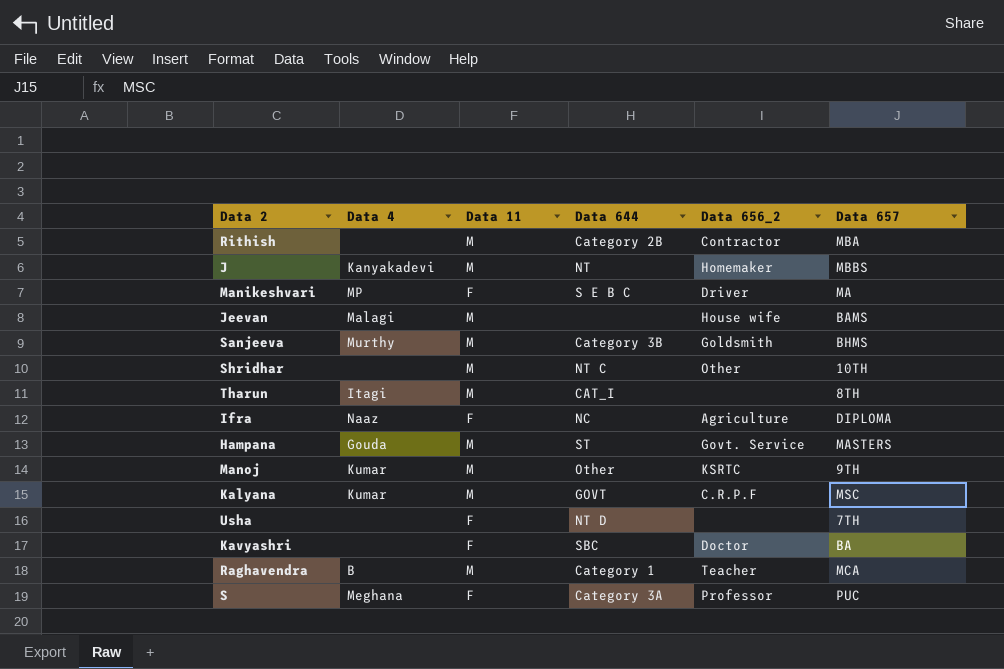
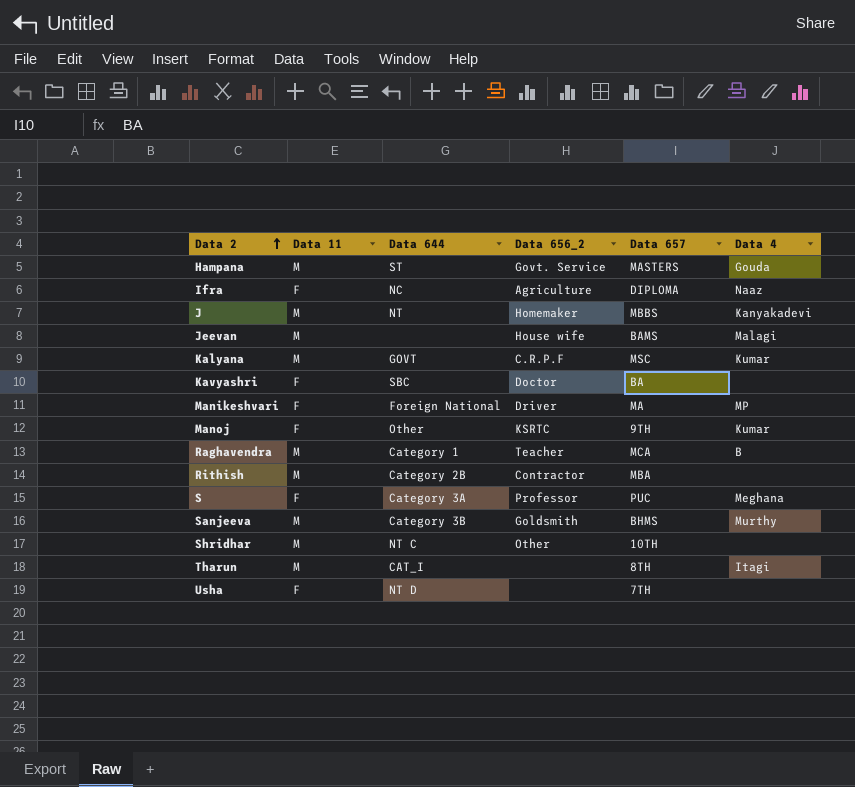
row order: none -> Data 2 ascending
column Data 4 | position: 2 -> 6
Manikeshvari | Data 644: S E B C -> Foreign National
Manoj | Data 11: M -> F

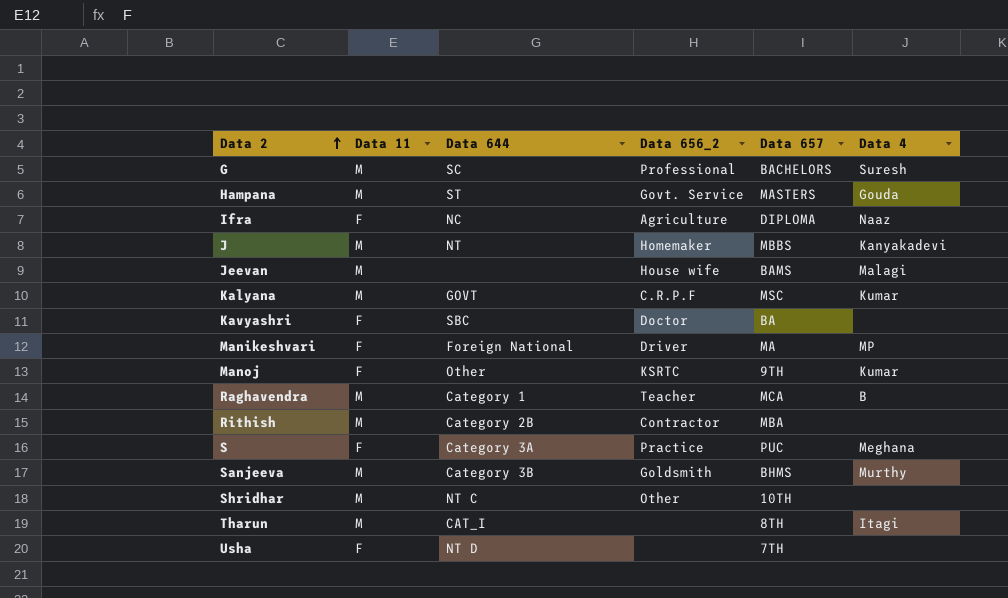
row G: none -> M | SC | Professional | BACHELORS | Suresh
S | Data 656_2: Professor -> Practice

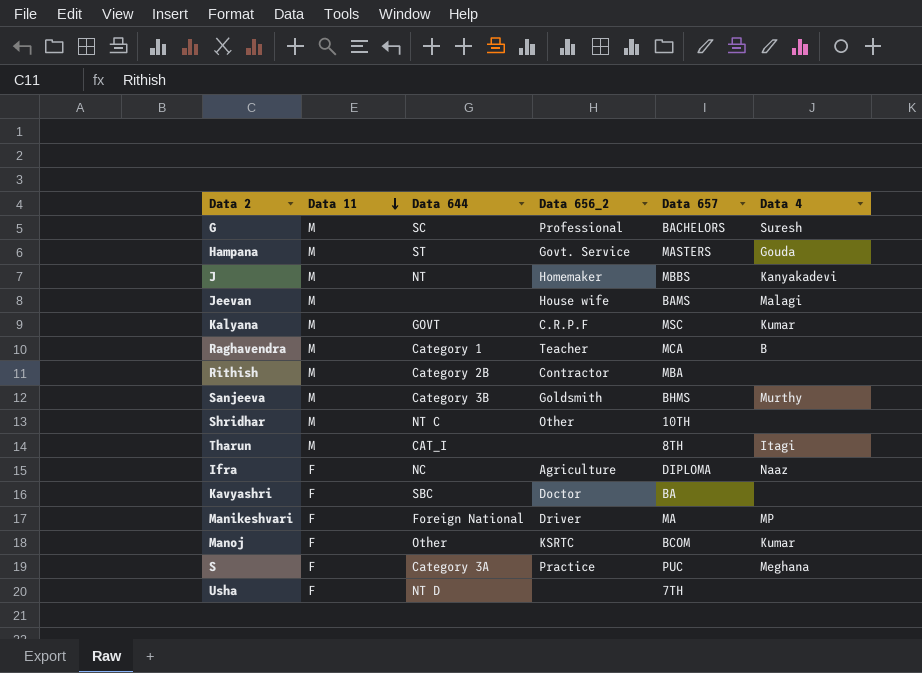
row order: Data 2 ascending -> Data 11 descending
Manoj | Data 657: 9TH -> BCOM

